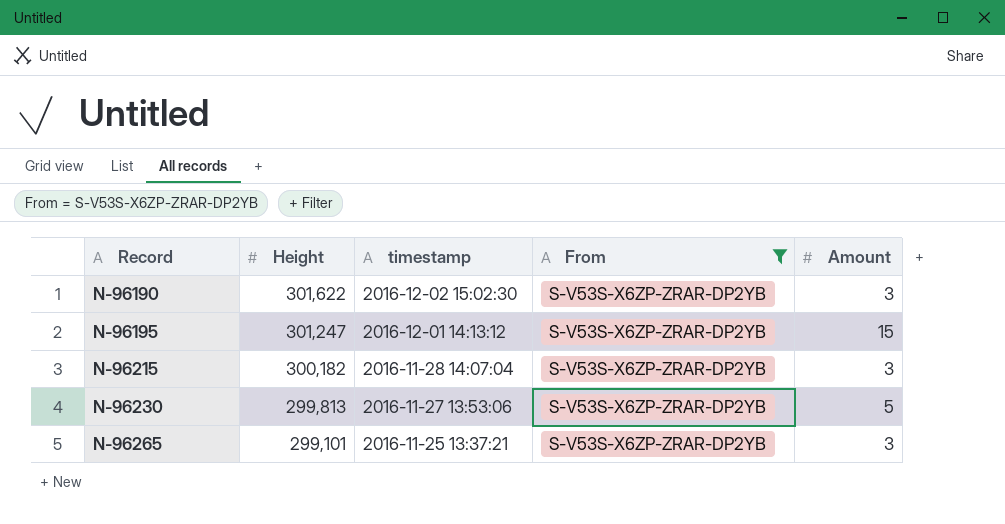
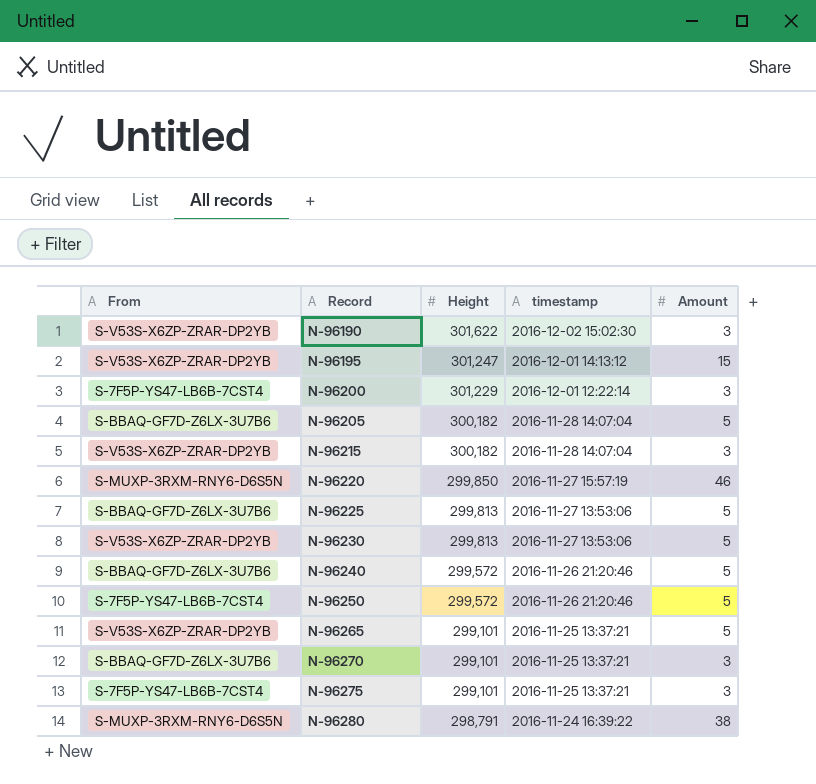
filter: From = S-V53S-X6ZP-ZRAR-DP2YB -> none
column From | position: 4 -> 1
N-96265 | Amount: 3 -> 5

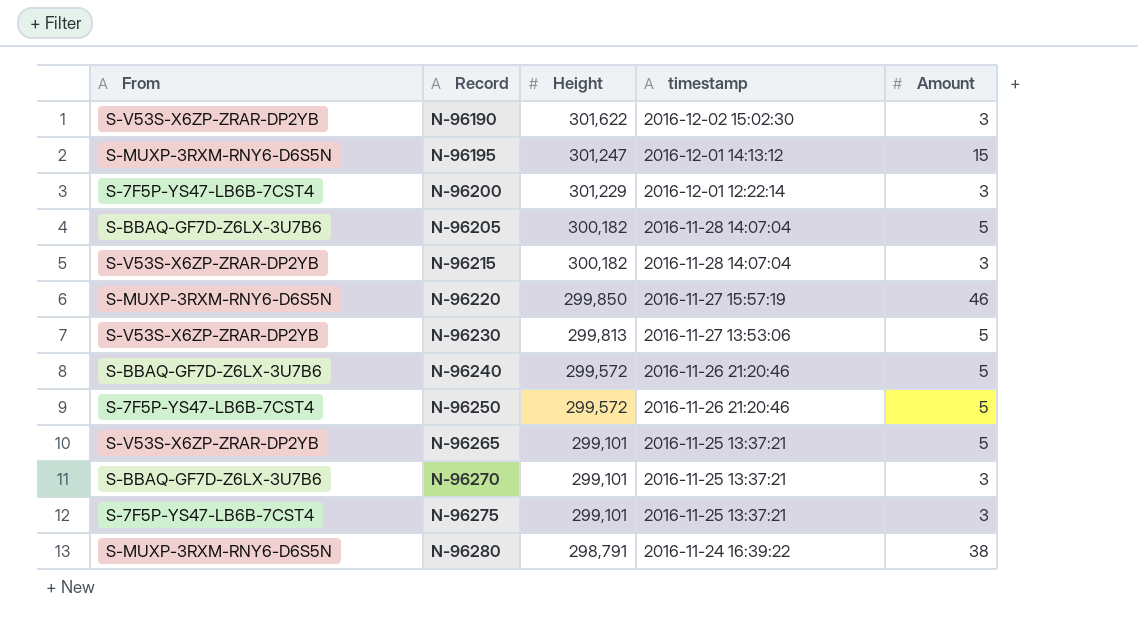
row N-96225: S-BBAQ-GF7D-Z6LX-3U7B6 | 299,813 | 2016-11-27 13:53:06 | 5 -> none
N-96195 | From: S-V53S-X6ZP-ZRAR-DP2YB -> S-MUXP-3RXM-RNY6-D6S5N

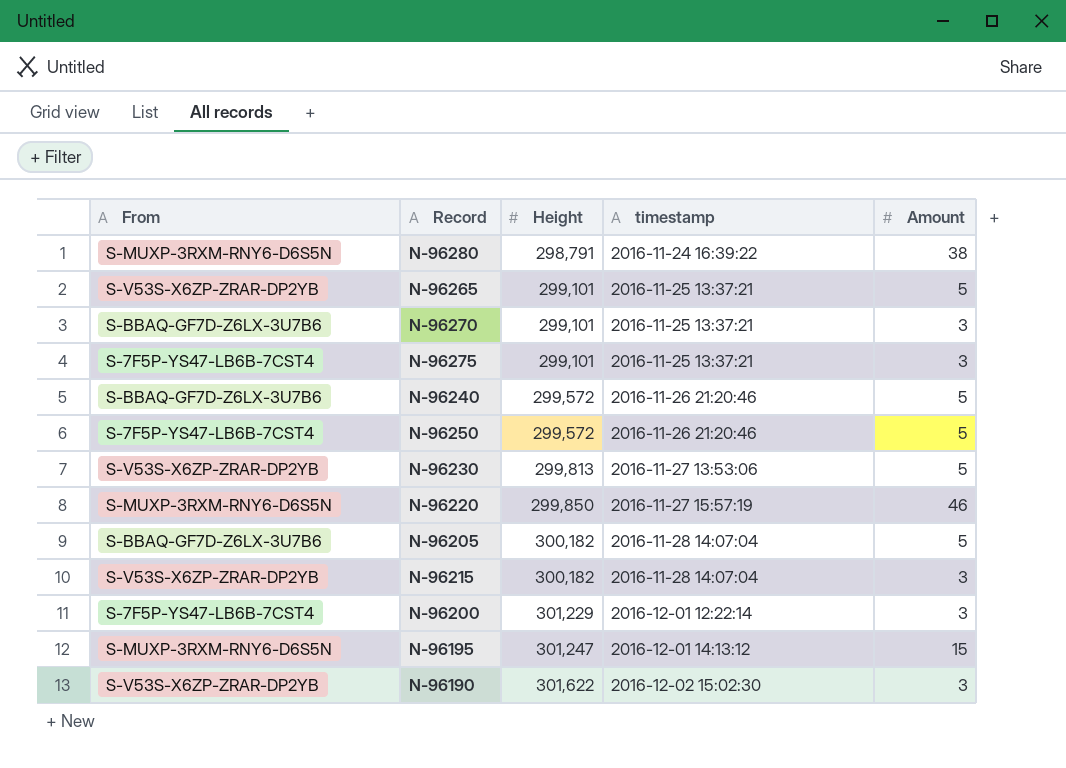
row order: Record ascending -> Height ascending

